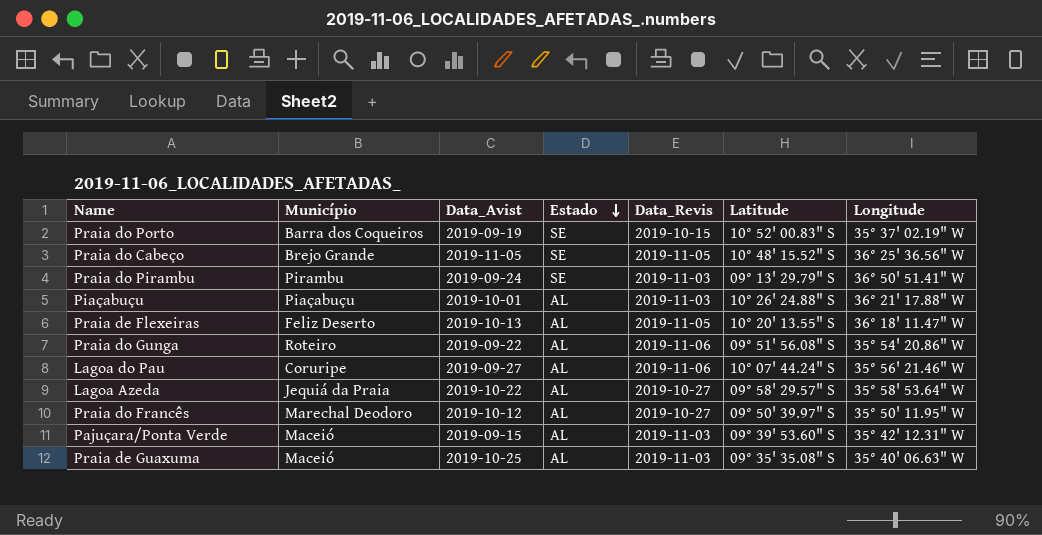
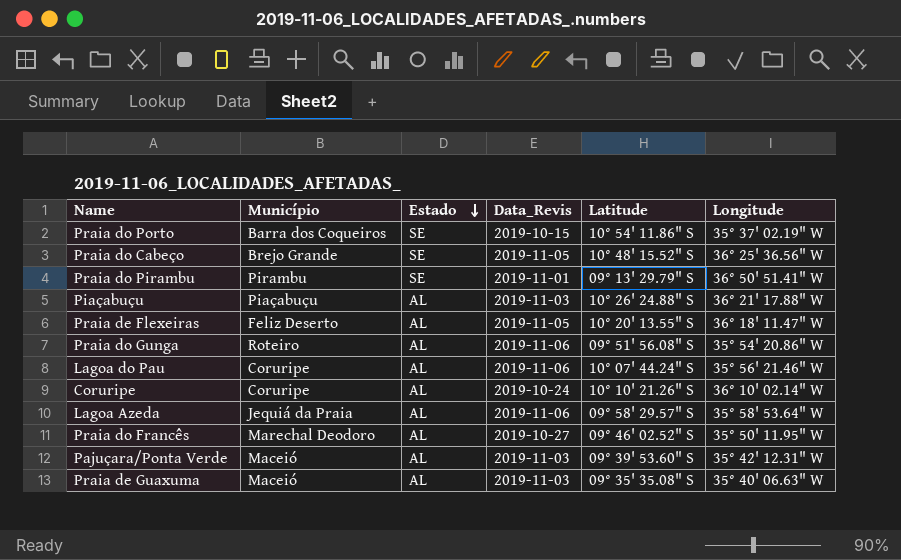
column Data_Avist | position: 3 -> none
Praia do Porto | Latitude: 10° 52' 00.83" S -> 10° 54' 11.86" S
Praia do Pirambu | Data_Revis: 2019-11-03 -> 2019-11-01
row Coruripe: none -> Coruripe | AL | 2019-10-24 | 10° 10' 21.26" S | 36° 10' 02.14" W
Lagoa Azeda | Data_Revis: 2019-10-27 -> 2019-11-06
Praia do Francês | Latitude: 09° 50' 39.97" S -> 09° 46' 02.52" S

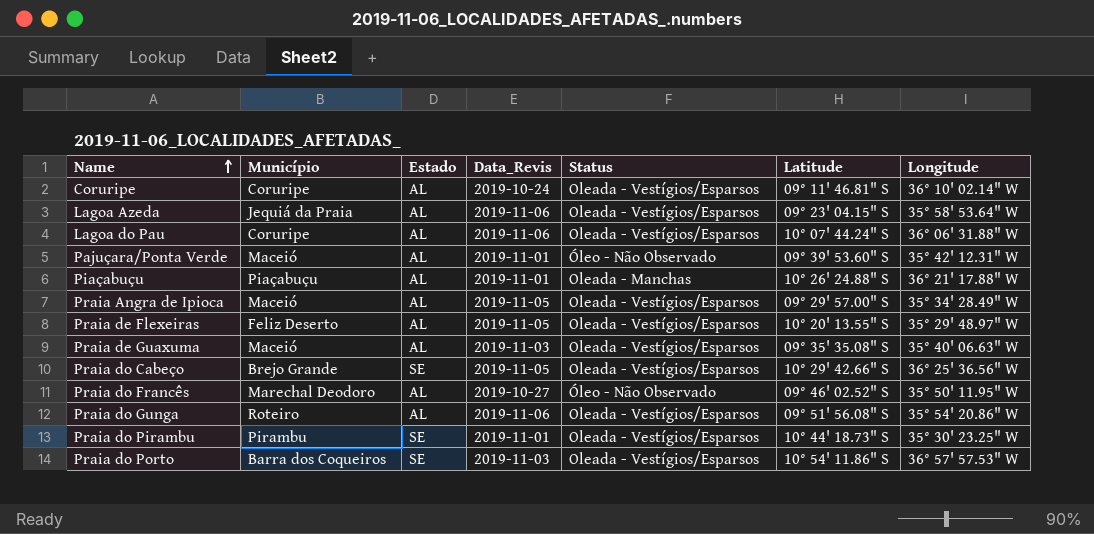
row order: Estado descending -> Name ascending
column Status | position: none -> 5
Coruripe | Latitude: 10° 10' 21.26" S -> 09° 11' 46.81" S
Lagoa Azeda | Latitude: 09° 58' 29.57" S -> 09° 23' 04.15" S
Lagoa do Pau | Longitude: 35° 56' 21.46" W -> 36° 06' 31.88" W
Pajuçara/Ponta Verde | Data_Revis: 2019-11-03 -> 2019-11-01
Piaçabuçu | Data_Revis: 2019-11-03 -> 2019-11-01
row Praia Angra de Ipioca: none -> Maceió | AL | 2019-11-05 | Oleada - Vestígios/Esparsos | 09° 29' 57.00" S | 35° 34' 28.49" W
Praia de Flexeiras | Longitude: 36° 18' 11.47" W -> 35° 29' 48.97" W
Praia do Cabeço | Latitude: 10° 48' 15.52" S -> 10° 29' 42.66" S
Praia do Pirambu | Latitude: 09° 13' 29.79" S -> 10° 44' 18.73" S
Praia do Pirambu | Longitude: 36° 50' 51.41" W -> 35° 30' 23.25" W
Praia do Porto | Data_Revis: 2019-10-15 -> 2019-11-03
Praia do Porto | Longitude: 35° 37' 02.19" W -> 36° 57' 57.53" W

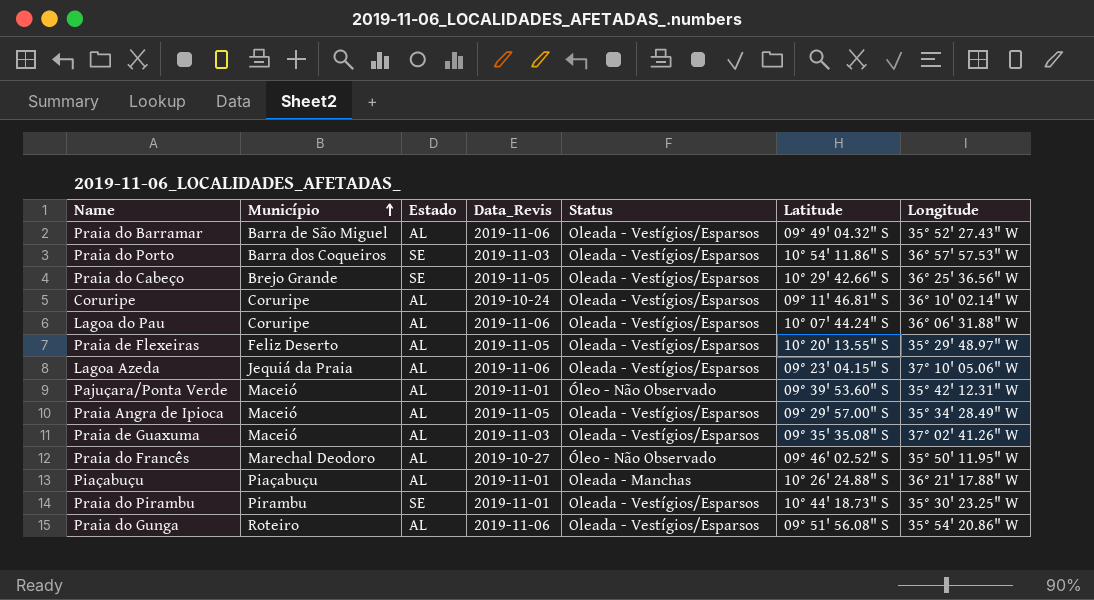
row order: Name ascending -> Município ascending
row Praia do Barramar: none -> Barra de São Miguel | AL | 2019-11-06 | Oleada - Vestígios/Esparsos | 09° 49' 04.32" S | 35° 52' 27.43" W
Lagoa Azeda | Longitude: 35° 58' 53.64" W -> 37° 10' 05.06" W
Praia de Guaxuma | Longitude: 35° 40' 06.63" W -> 37° 02' 41.26" W

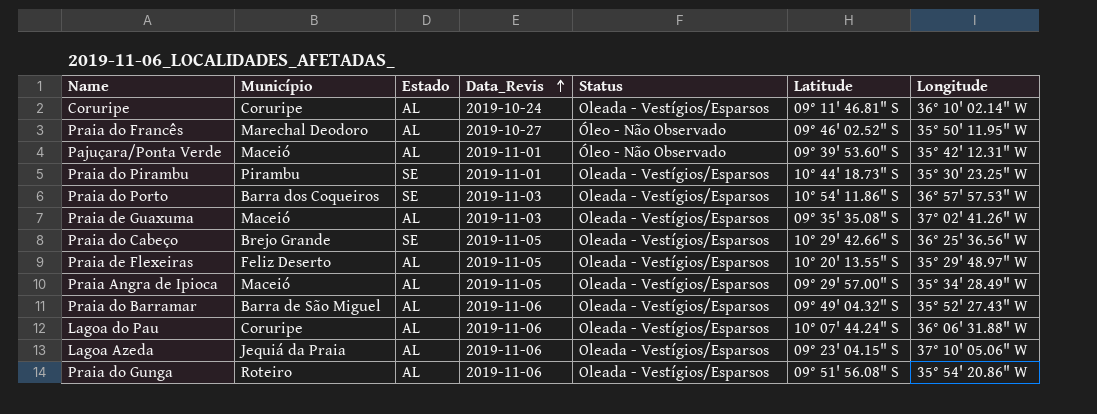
row order: Município ascending -> Data_Revis ascending
row Piaçabuçu: Piaçabuçu | AL | 2019-11-01 | Oleada - Manchas | 10° 26' 24.88" S | 36° 21' 17.88" W -> none

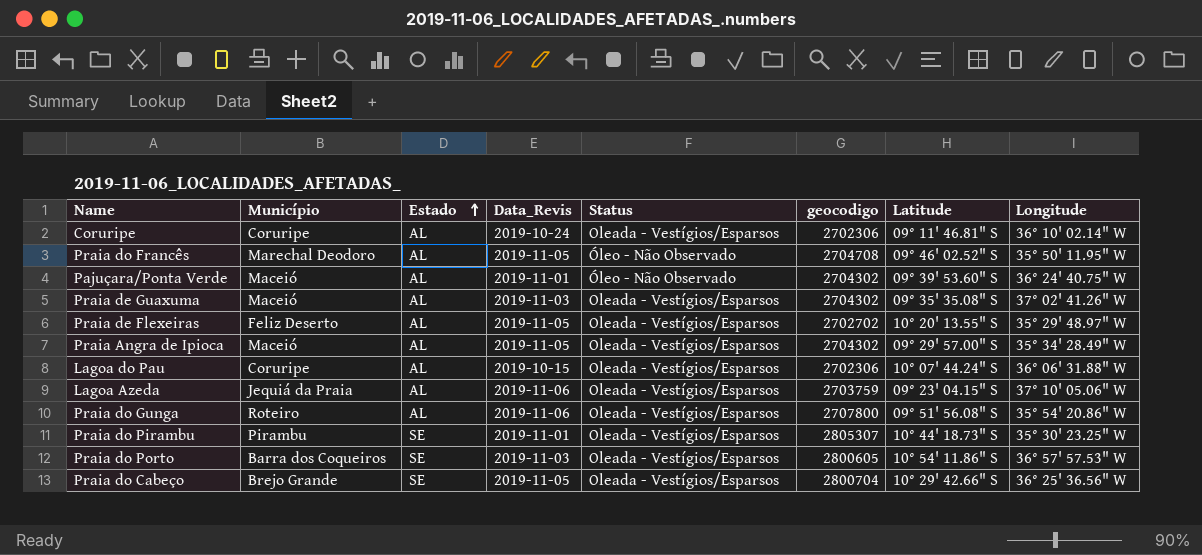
row order: Data_Revis ascending -> Estado ascending
column geocodigo | position: none -> 6
row Praia do Barramar: Barra de São Miguel | AL | 2019-11-06 | Oleada - Vestígios/Esparsos | 09° 49' 04.32" S | 35° 52' 27.43" W -> none
Praia do Francês | Data_Revis: 2019-10-27 -> 2019-11-05
Pajuçara/Ponta Verde | Longitude: 35° 42' 12.31" W -> 36° 24' 40.75" W
Lagoa do Pau | Data_Revis: 2019-11-06 -> 2019-10-15

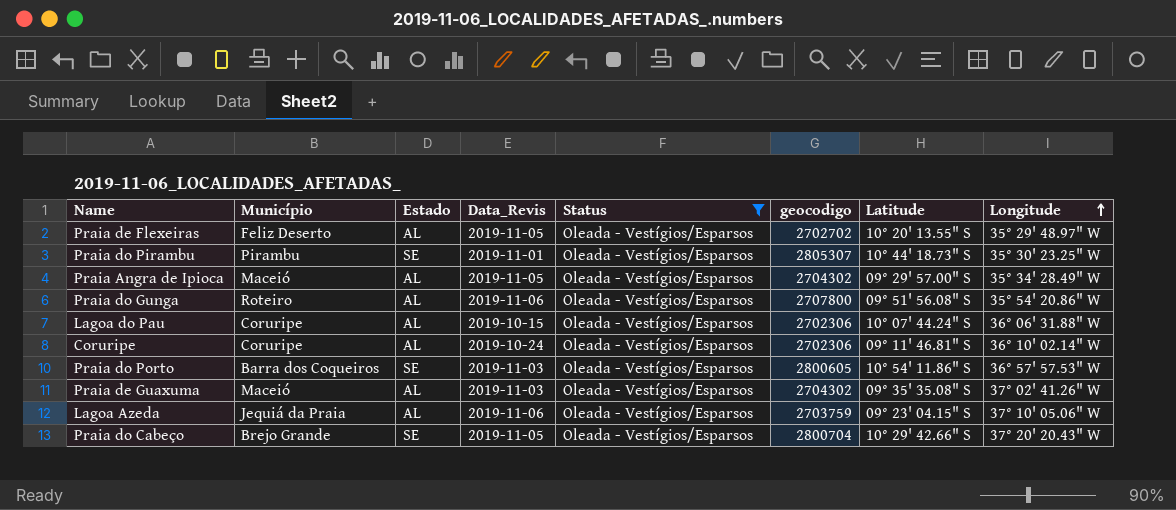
filter: none -> Status = Oleada - Vestígios/Esparsos
row order: Estado ascending -> Longitude ascending
Praia do Cabeço | Longitude: 36° 25' 36.56" W -> 37° 20' 20.43" W

